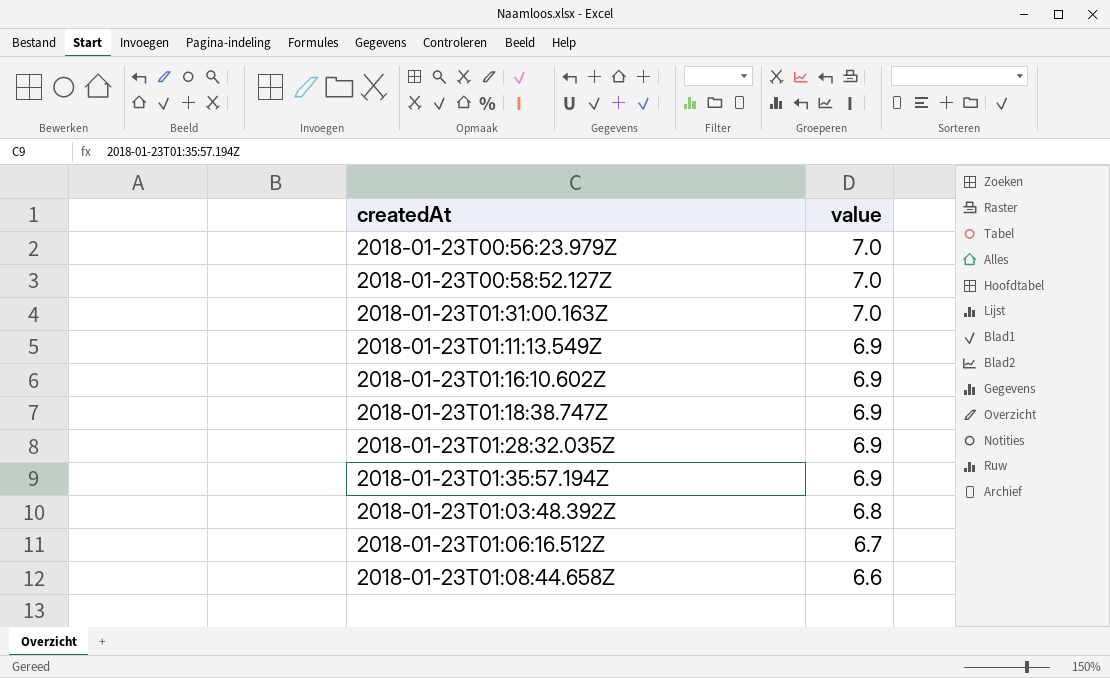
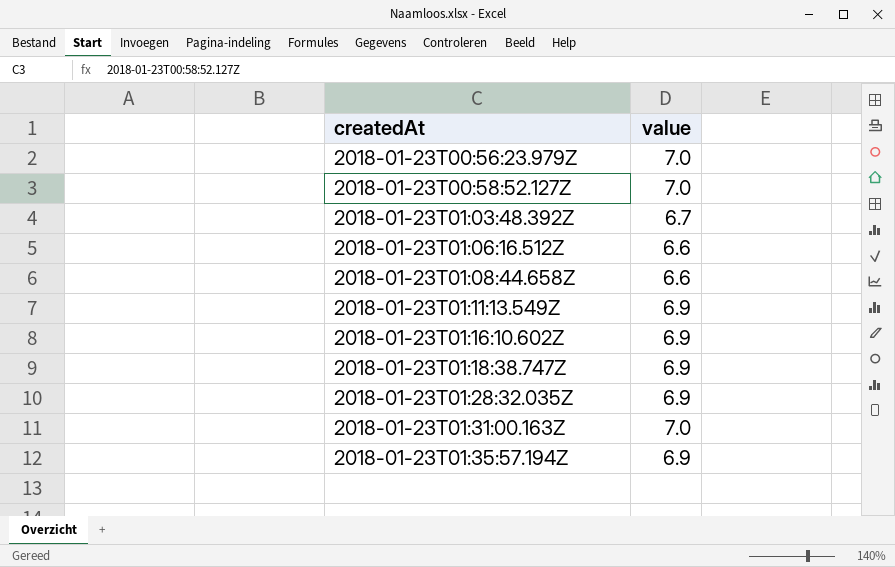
row order: value descending -> createdAt ascending
2018-01-23T01:03:48.392Z | value: 6.8 -> 6.7
2018-01-23T01:06:16.512Z | value: 6.7 -> 6.6

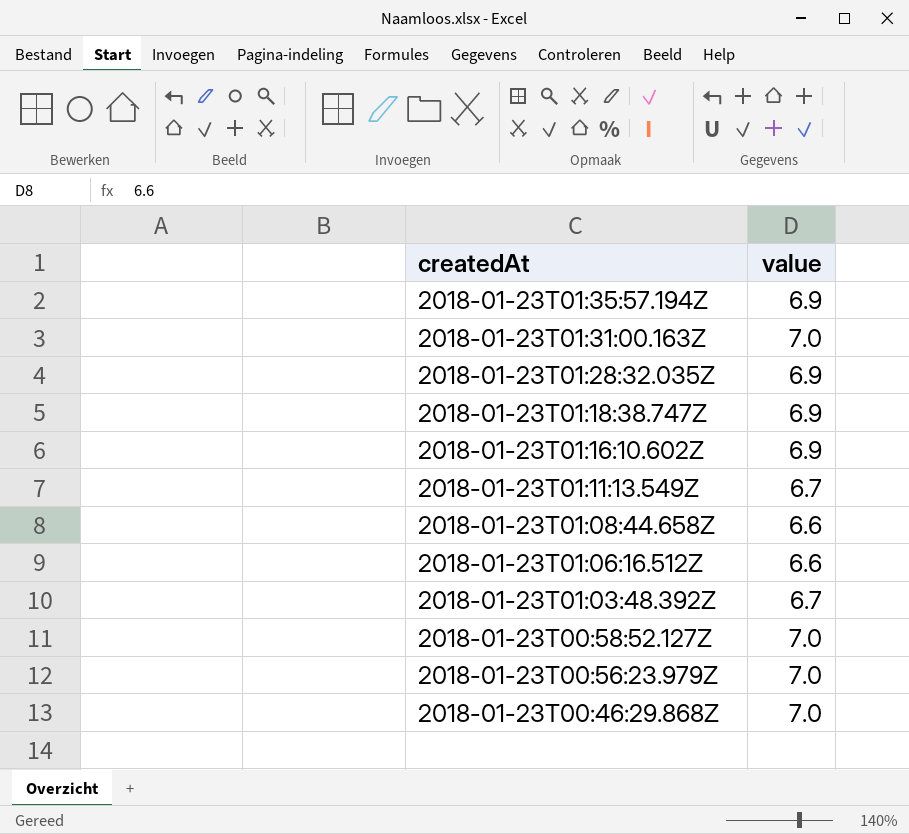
row order: createdAt ascending -> createdAt descending
2018-01-23T01:11:13.549Z | value: 6.9 -> 6.7
row 2018-01-23T00:46:29.868Z: none -> 7.0

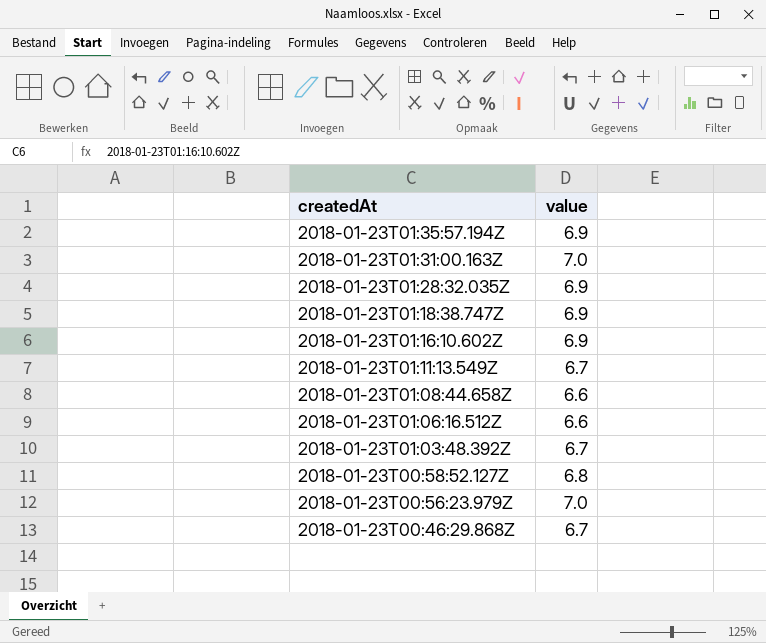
2018-01-23T00:58:52.127Z | value: 7.0 -> 6.8
2018-01-23T00:46:29.868Z | value: 7.0 -> 6.7

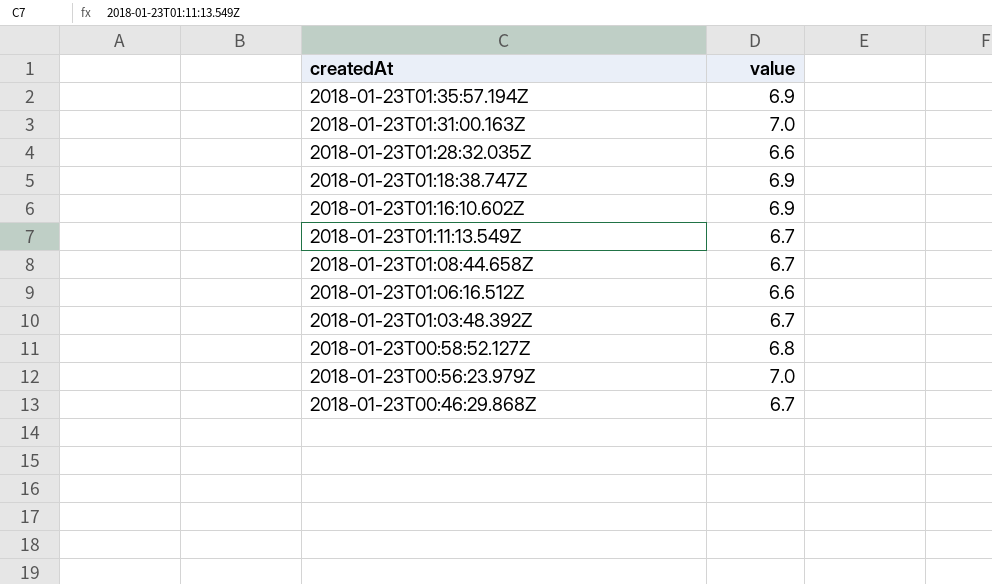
2018-01-23T01:28:32.035Z | value: 6.9 -> 6.6
2018-01-23T01:08:44.658Z | value: 6.6 -> 6.7

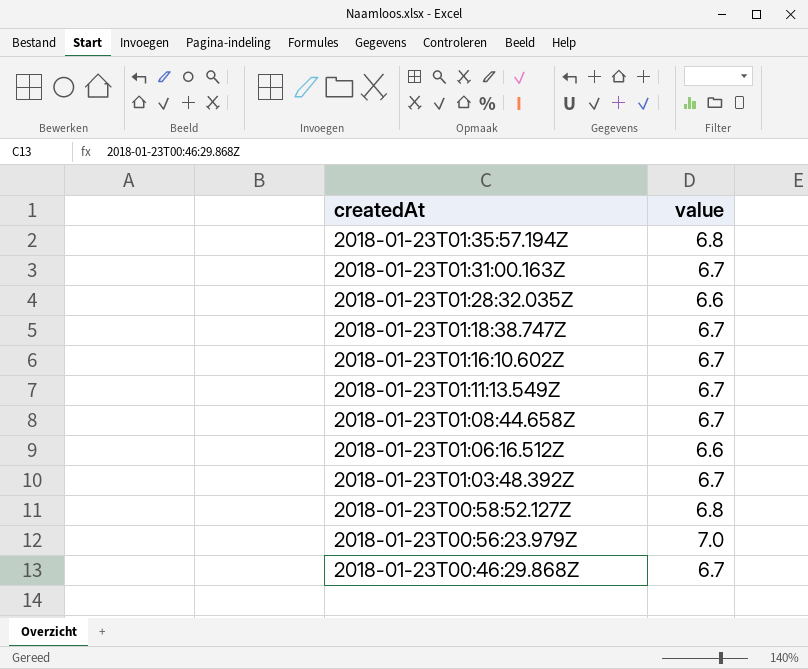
2018-01-23T01:35:57.194Z | value: 6.9 -> 6.8
2018-01-23T01:31:00.163Z | value: 7.0 -> 6.7
2018-01-23T01:18:38.747Z | value: 6.9 -> 6.7
2018-01-23T01:16:10.602Z | value: 6.9 -> 6.7

